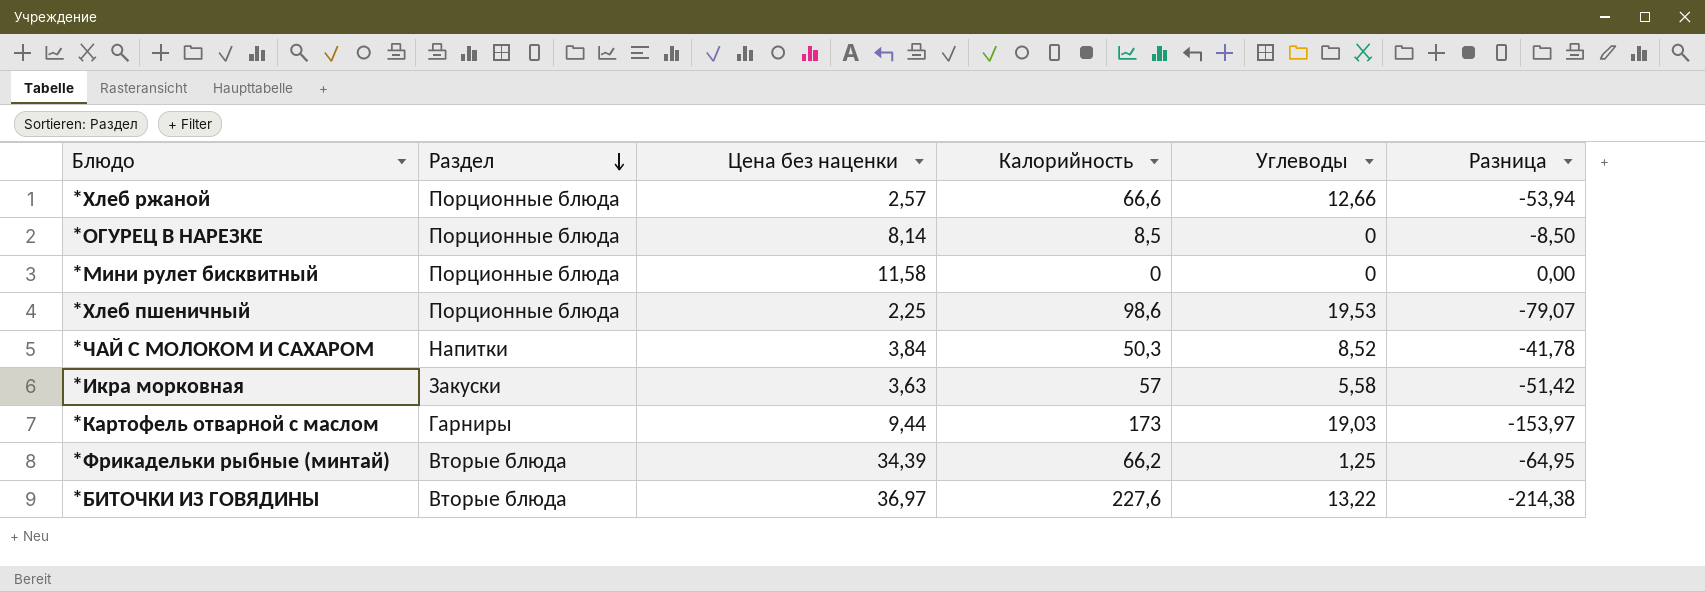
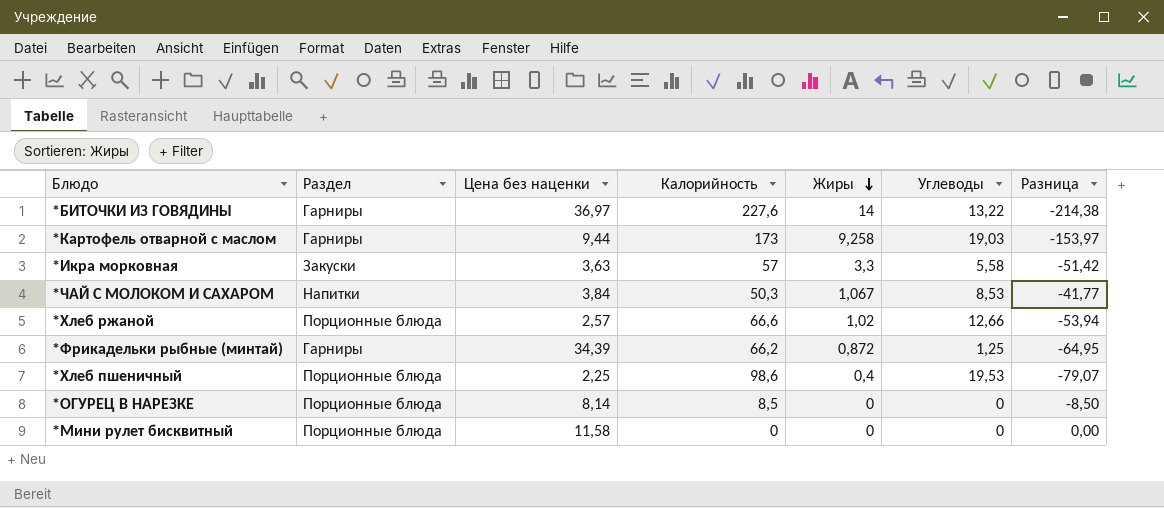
row order: Раздел descending -> Жиры descending
column Жиры | position: none -> 5
*БИТОЧКИ ИЗ ГОВЯДИНЫ | Раздел: Вторые блюда -> Гарниры
*ЧАЙ С МОЛОКОМ И САХАРОМ | Углеводы: 8,52 -> 8,53
*ЧАЙ С МОЛОКОМ И САХАРОМ | Разница: -41,78 -> -41,77
*Фрикадельки рыбные (минтай) | Раздел: Вторые блюда -> Гарниры

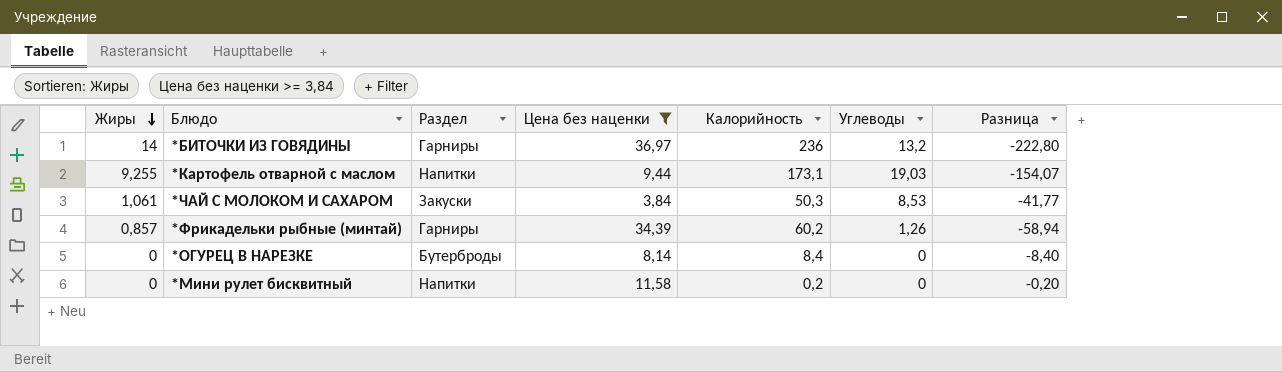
filter: none -> Цена без наценки >= 3,84
column Жиры | position: 5 -> 1
*БИТОЧКИ ИЗ ГОВЯДИНЫ | Калорийность: 227,6 -> 236
*БИТОЧКИ ИЗ ГОВЯДИНЫ | Углеводы: 13,22 -> 13,2
*БИТОЧКИ ИЗ ГОВЯДИНЫ | Разница: -214,38 -> -222,80
*Картофель отварной с маслом | Жиры: 9,258 -> 9,255
*Картофель отварной с маслом | Раздел: Гарниры -> Напитки
*Картофель отварной с маслом | Калорийность: 173 -> 173,1
*Картофель отварной с маслом | Разница: -153,97 -> -154,07
*ЧАЙ С МОЛОКОМ И САХАРОМ | Жиры: 1,067 -> 1,061
*ЧАЙ С МОЛОКОМ И САХАРОМ | Раздел: Напитки -> Закуски
*Фрикадельки рыбные (минтай) | Жиры: 0,872 -> 0,857
*Фрикадельки рыбные (минтай) | Калорийность: 66,2 -> 60,2
*Фрикадельки рыбные (минтай) | Углеводы: 1,25 -> 1,26
*Фрикадельки рыбные (минтай) | Разница: -64,95 -> -58,94
*ОГУРЕЦ В НАРЕЗКЕ | Раздел: Порционные блюда -> Бутерброды
*ОГУРЕЦ В НАРЕЗКЕ | Калорийность: 8,5 -> 8,4
*ОГУРЕЦ В НАРЕЗКЕ | Разница: -8,50 -> -8,40
*Мини рулет бисквитный | Раздел: Порционные блюда -> Напитки
*Мини рулет бисквитный | Калорийность: 0 -> 0,2
*Мини рулет бисквитный | Разница: 0,00 -> -0,20

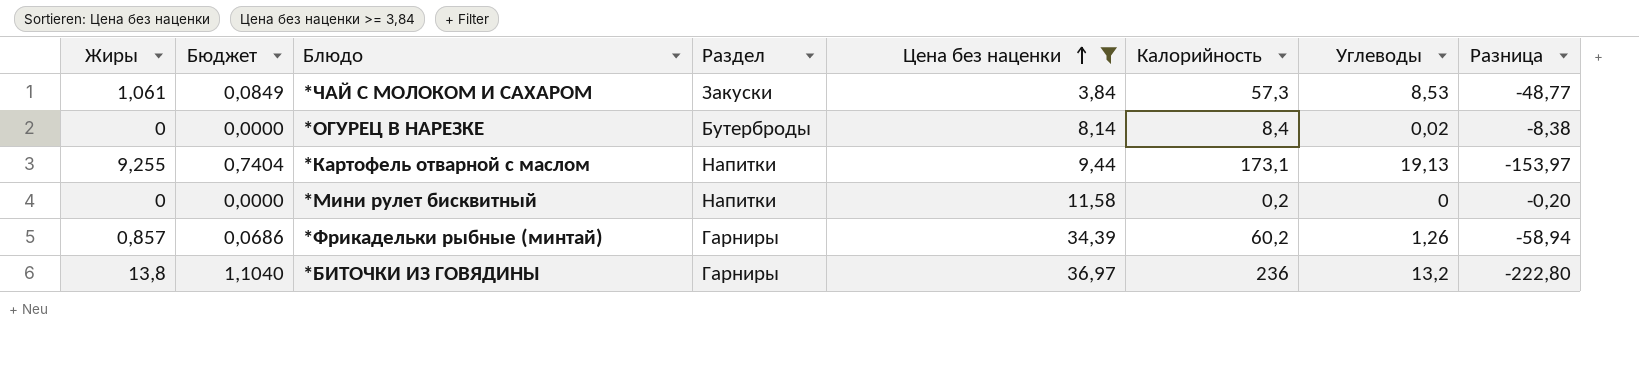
row order: Жиры descending -> Цена без наценки ascending
column Бюджет | formula: none -> [Жиры] * 0,08
*ЧАЙ С МОЛОКОМ И САХАРОМ | Калорийность: 50,3 -> 57,3
*ЧАЙ С МОЛОКОМ И САХАРОМ | Разница: -41,77 -> -48,77
*ОГУРЕЦ В НАРЕЗКЕ | Углеводы: 0 -> 0,02
*ОГУРЕЦ В НАРЕЗКЕ | Разница: -8,40 -> -8,38
*Картофель отварной с маслом | Углеводы: 19,03 -> 19,13
*Картофель отварной с маслом | Разница: -154,07 -> -153,97
*БИТОЧКИ ИЗ ГОВЯДИНЫ | Жиры: 14 -> 13,8

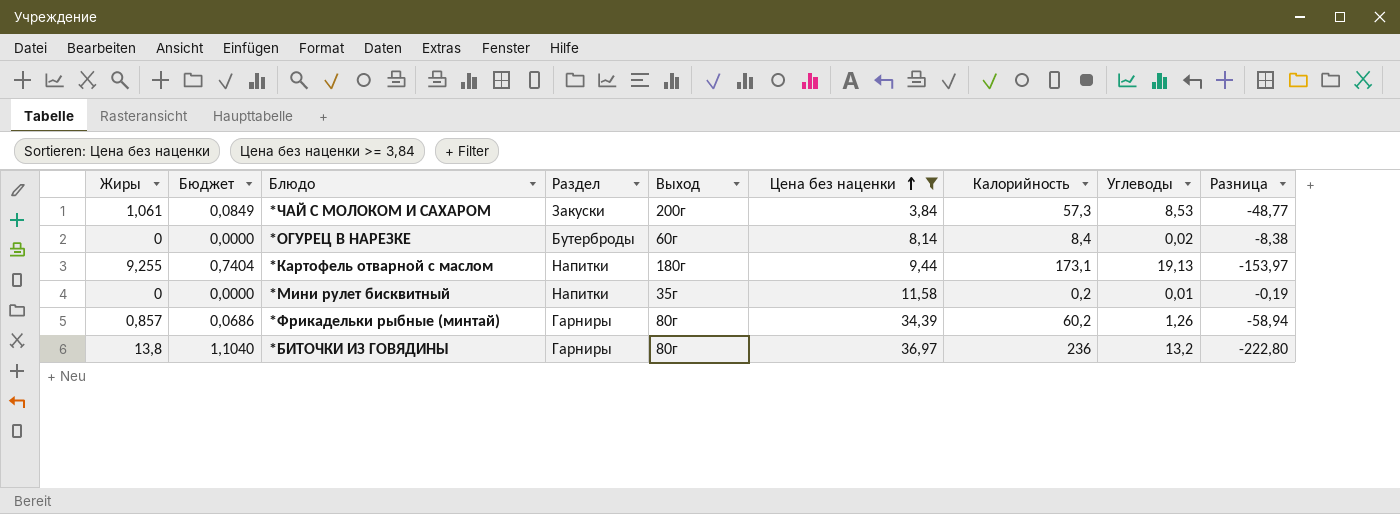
column Выход | position: none -> 5
*Мини рулет бисквитный | Углеводы: 0 -> 0,01
*Мини рулет бисквитный | Разница: -0,20 -> -0,19

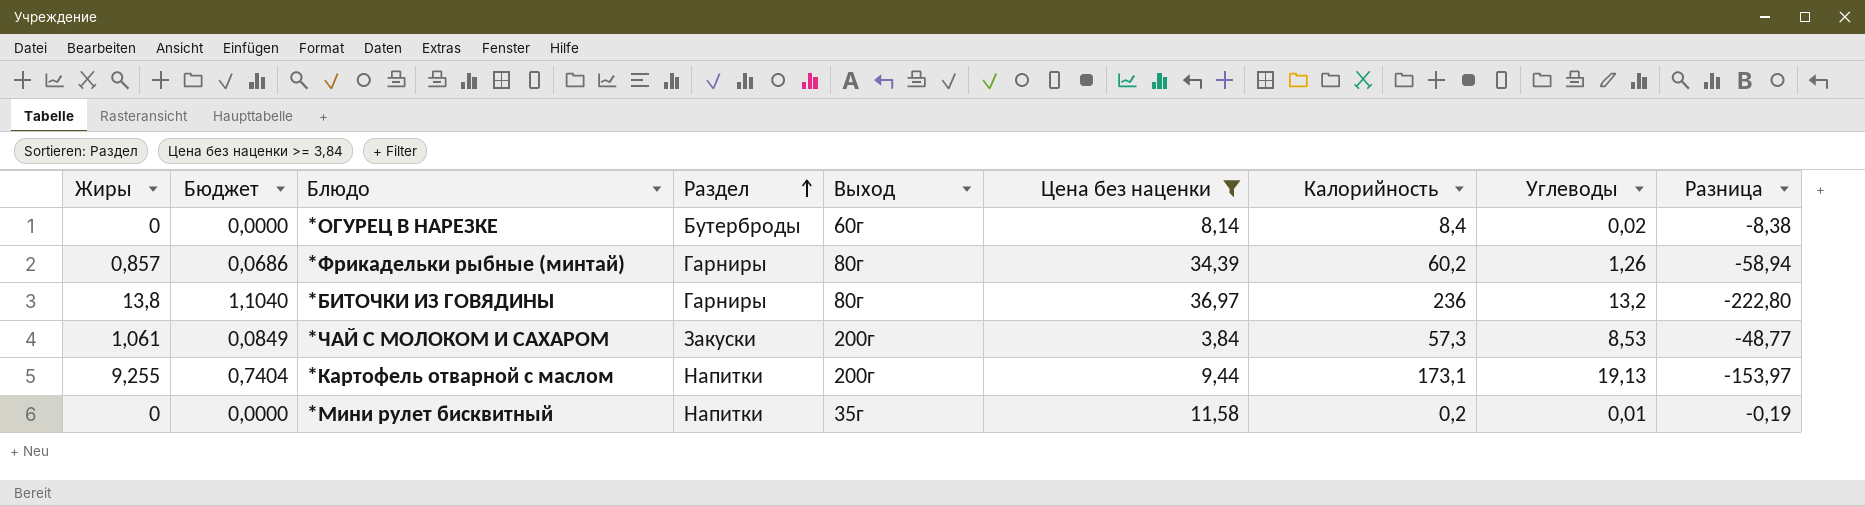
row order: Цена без наценки ascending -> Раздел ascending
*Картофель отварной с маслом | Выход: 180г -> 200г

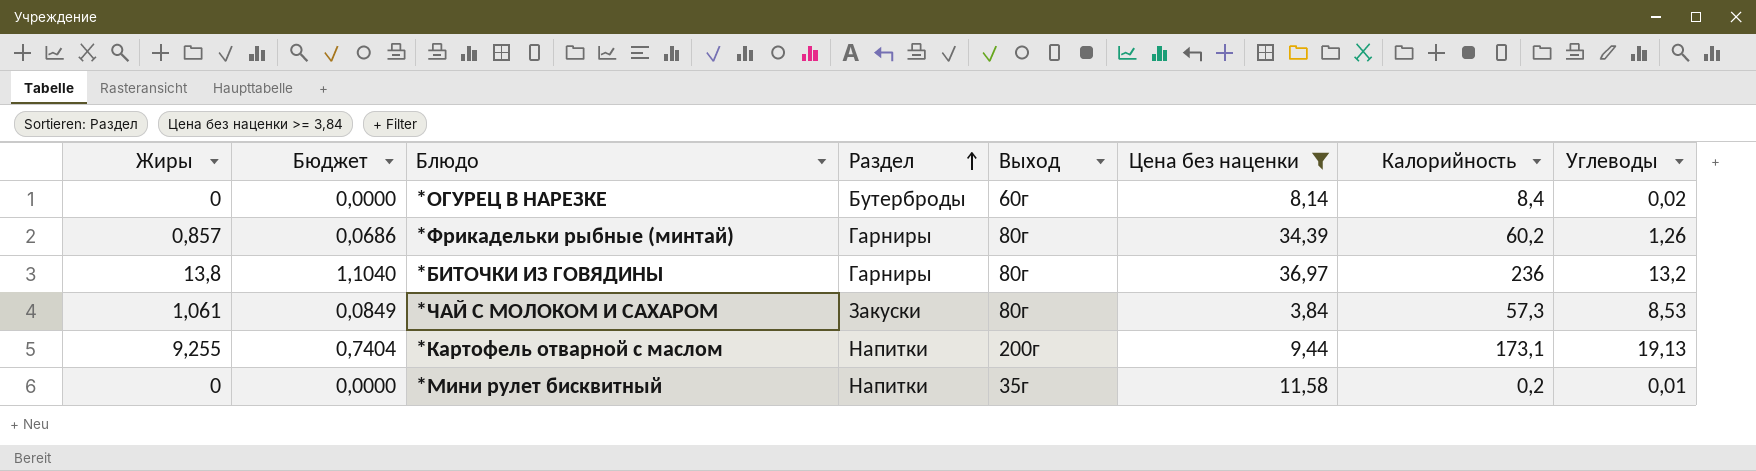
column Разница | formula: [Углеводы] - [Калорийность] -> none
*ЧАЙ С МОЛОКОМ И САХАРОМ | Выход: 200г -> 80г

